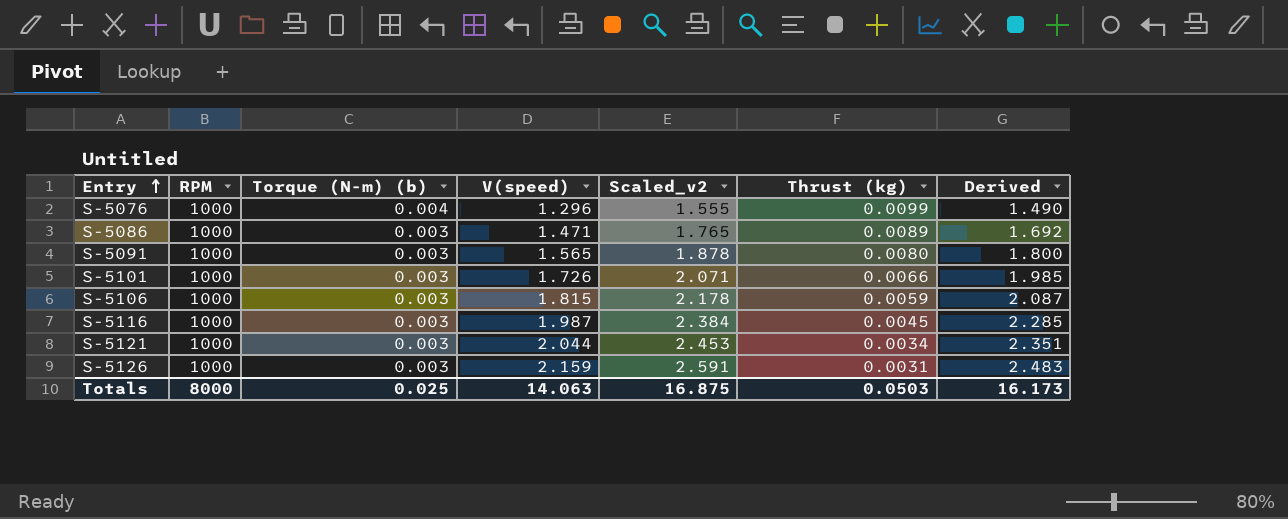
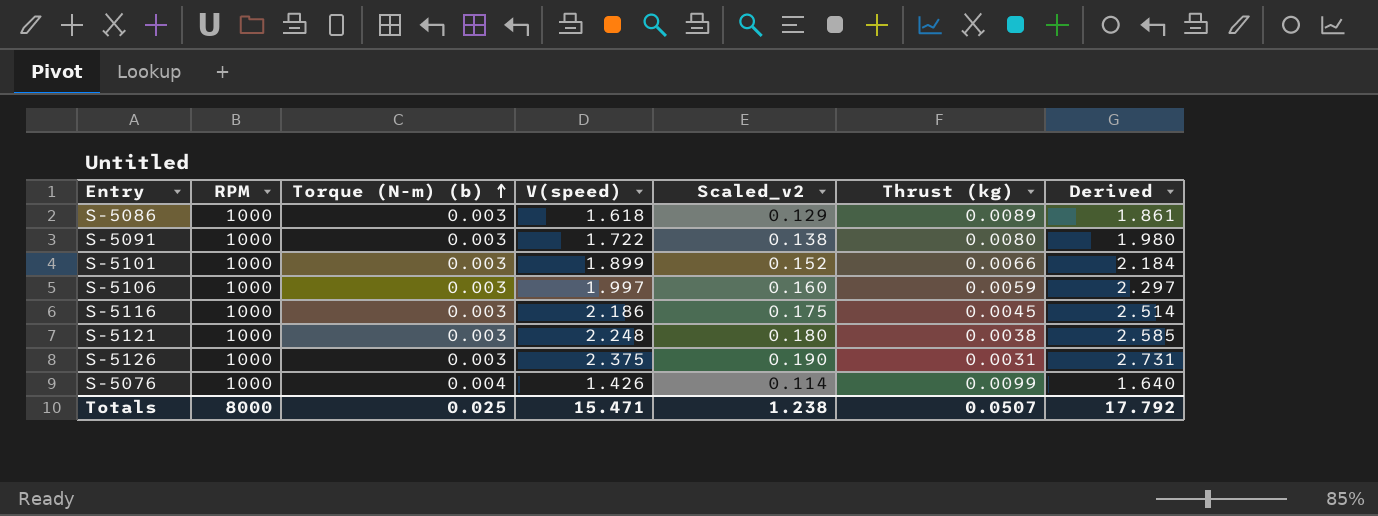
row order: Entry ascending -> Torque (N-m) (b) ascending
column Scaled_v2 | formula: [V(speed)] * 1.2 -> [V(speed)] * 0.08
S-5086 | V(speed): 1.471 -> 1.618
S-5086 | Derived: 1.692 -> 1.861
S-5091 | V(speed): 1.565 -> 1.722
S-5091 | Derived: 1.800 -> 1.980
S-5101 | V(speed): 1.726 -> 1.899
S-5101 | Derived: 1.985 -> 2.184
S-5106 | V(speed): 1.815 -> 1.997
S-5106 | Derived: 2.087 -> 2.297
S-5116 | V(speed): 1.987 -> 2.186
S-5116 | Derived: 2.285 -> 2.514
S-5121 | V(speed): 2.044 -> 2.248
S-5121 | Thrust (kg): 0.0034 -> 0.0038
S-5121 | Derived: 2.351 -> 2.585
S-5126 | V(speed): 2.159 -> 2.375
S-5126 | Derived: 2.483 -> 2.731
S-5076 | V(speed): 1.296 -> 1.426
S-5076 | Derived: 1.490 -> 1.640
Totals | V(speed): 14.063 -> 15.471
Totals | Scaled_v2: 16.875 -> 1.238
Totals | Thrust (kg): 0.0503 -> 0.0507
Totals | Derived: 16.173 -> 17.792

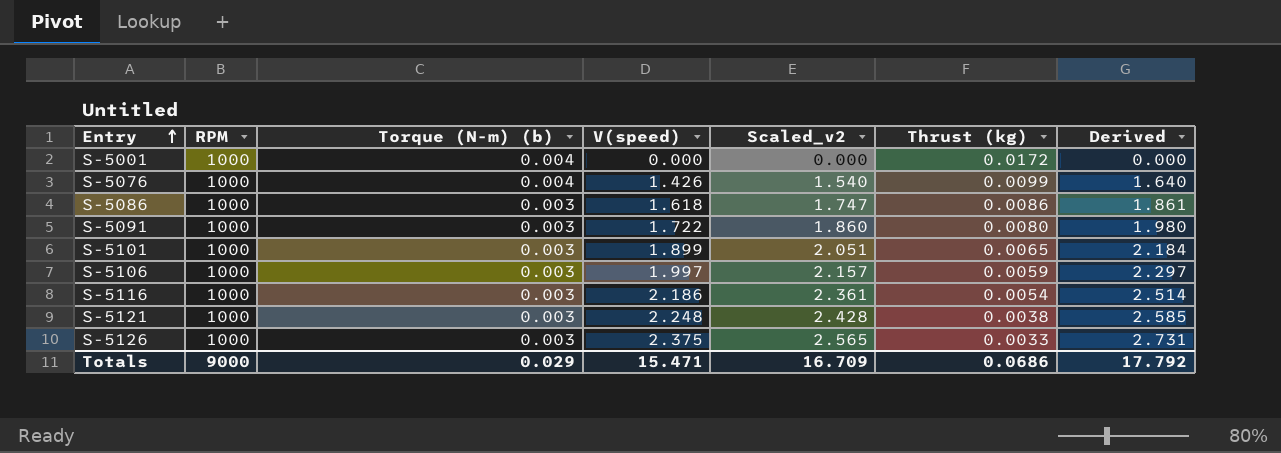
row order: Torque (N-m) (b) ascending -> Entry ascending
column Scaled_v2 | formula: [V(speed)] * 0.08 -> [V(speed)] * 1.08
row S-5001: none -> 1000 | 0.004 | 0.000 | 0.000 | 0.0172 | 0.000
S-5086 | Thrust (kg): 0.0089 -> 0.0086
S-5101 | Thrust (kg): 0.0066 -> 0.0065
S-5116 | Thrust (kg): 0.0045 -> 0.0054
S-5126 | Thrust (kg): 0.0031 -> 0.0033
Totals | RPM: 8000 -> 9000
Totals | Torque (N-m) (b): 0.025 -> 0.029
Totals | Scaled_v2: 1.238 -> 16.709
Totals | Thrust (kg): 0.0507 -> 0.0686

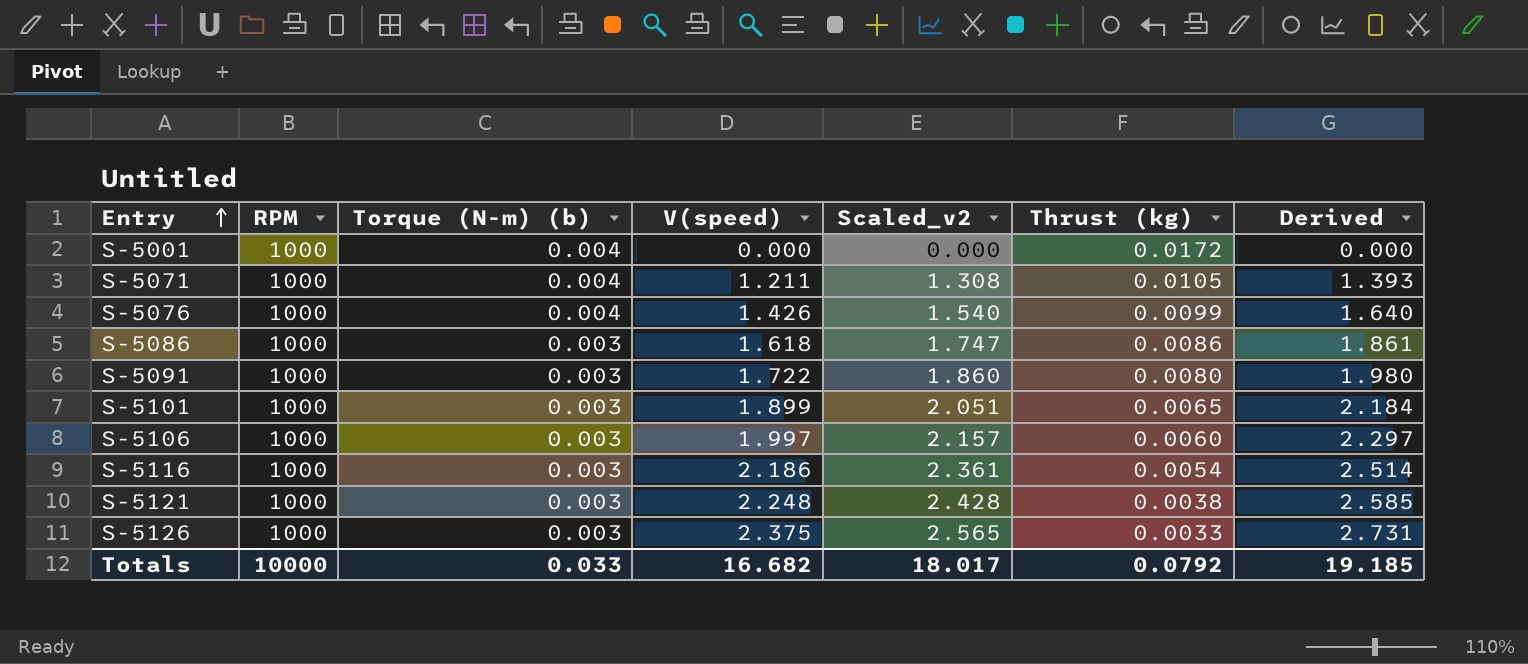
row S-5071: none -> 1000 | 0.004 | 1.211 | 1.308 | 0.0105 | 1.393
S-5106 | Thrust (kg): 0.0059 -> 0.0060
Totals | RPM: 9000 -> 10000
Totals | Torque (N-m) (b): 0.029 -> 0.033
Totals | V(speed): 15.471 -> 16.682
Totals | Scaled_v2: 16.709 -> 18.017
Totals | Thrust (kg): 0.0686 -> 0.0792
Totals | Derived: 17.792 -> 19.185

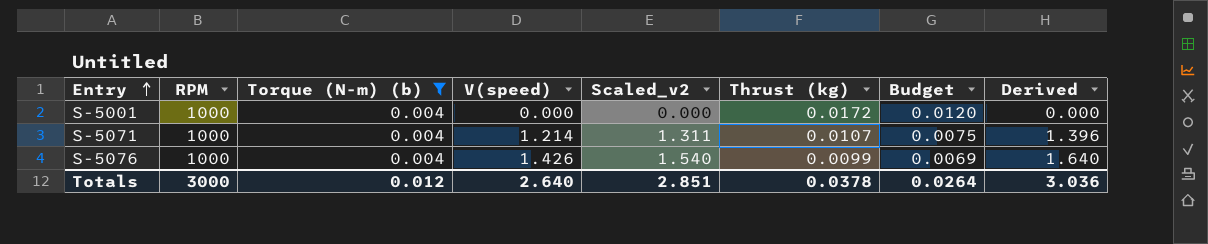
filter: none -> Torque (N-m) (b) = 0.004
column Budget | formula: none -> [Thrust (kg)] * 0.7
S-5071 | V(speed): 1.211 -> 1.214
S-5071 | Scaled_v2: 1.308 -> 1.311
S-5071 | Thrust (kg): 0.0105 -> 0.0107
S-5071 | Derived: 1.393 -> 1.396
Totals | RPM: 10000 -> 3000
Totals | Torque (N-m) (b): 0.033 -> 0.012
Totals | V(speed): 16.682 -> 2.640
Totals | Scaled_v2: 18.017 -> 2.851
Totals | Thrust (kg): 0.0792 -> 0.0378
Totals | Derived: 19.185 -> 3.036

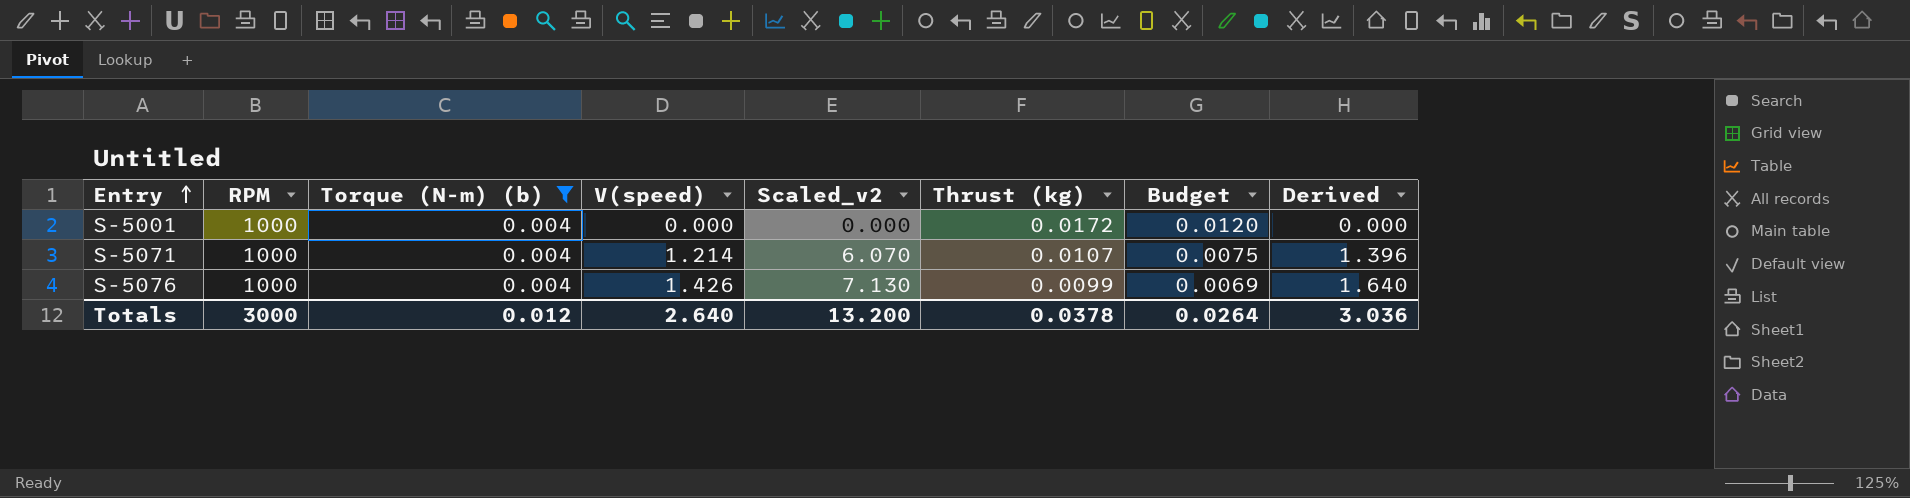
column Scaled_v2 | formula: [V(speed)] * 1.08 -> [V(speed)] * 5
Totals | Scaled_v2: 2.851 -> 13.200

